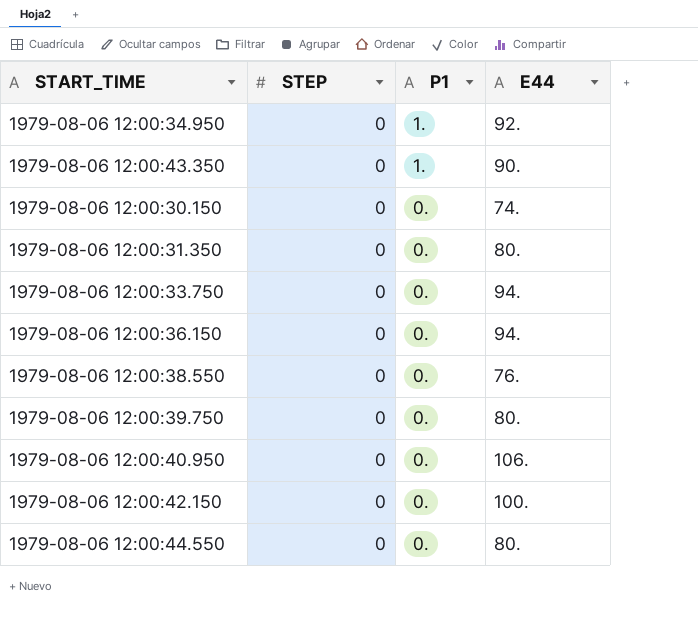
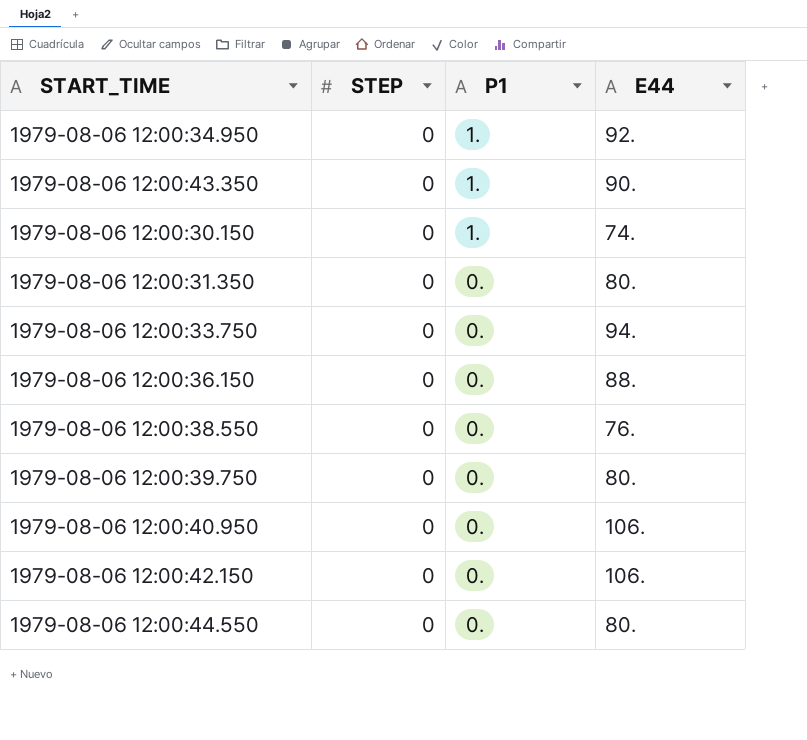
1979-08-06 12:00:30.150 | P1: 0. -> 1.
1979-08-06 12:00:36.150 | E44: 94. -> 88.
1979-08-06 12:00:42.150 | E44: 100. -> 106.

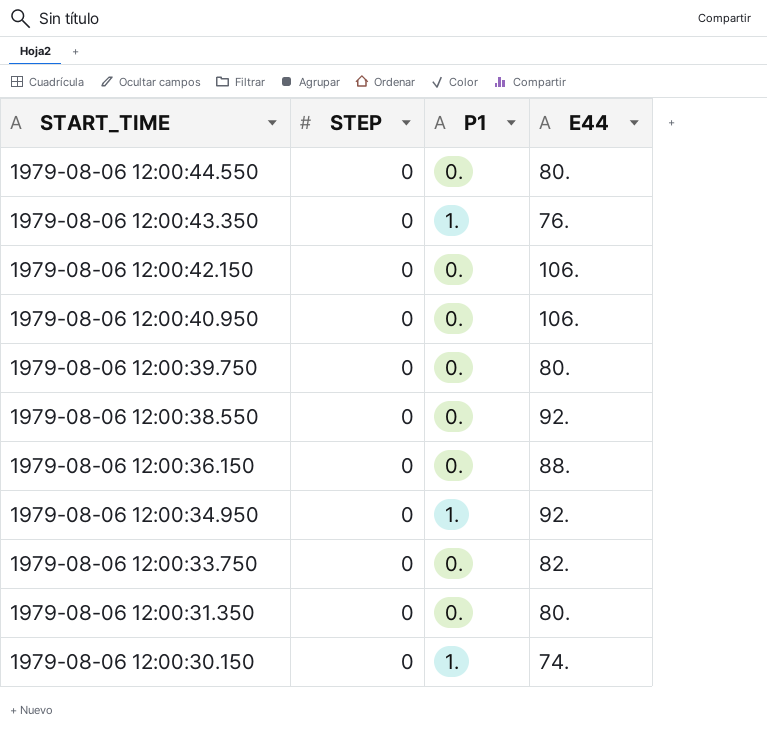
row order: P1 descending -> START_TIME descending
1979-08-06 12:00:43.350 | E44: 90. -> 76.
1979-08-06 12:00:38.550 | E44: 76. -> 92.
1979-08-06 12:00:33.750 | E44: 94. -> 82.

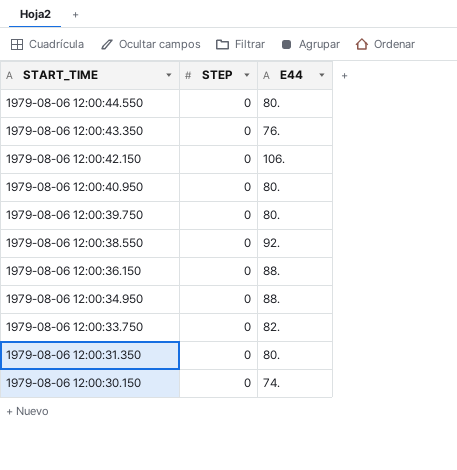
column P1 | position: 3 -> none
1979-08-06 12:00:40.950 | E44: 106. -> 80.
1979-08-06 12:00:34.950 | E44: 92. -> 88.

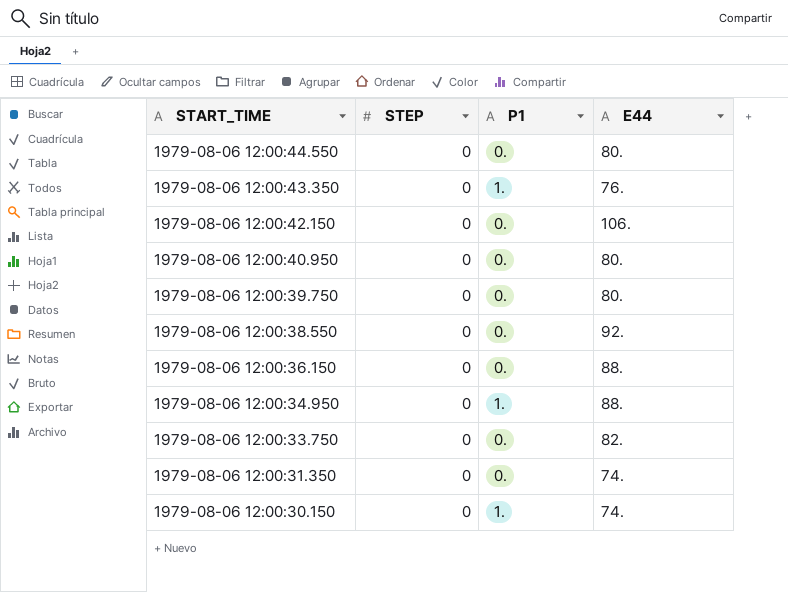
column P1 | position: none -> 3
1979-08-06 12:00:31.350 | E44: 80. -> 74.

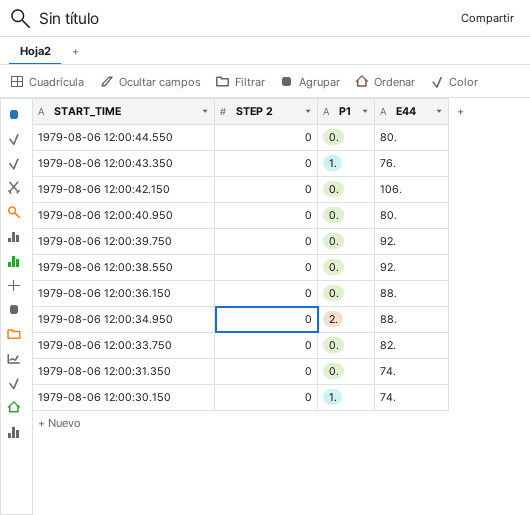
column name: STEP -> STEP 2
1979-08-06 12:00:39.750 | E44: 80. -> 92.
1979-08-06 12:00:34.950 | P1: 1. -> 2.

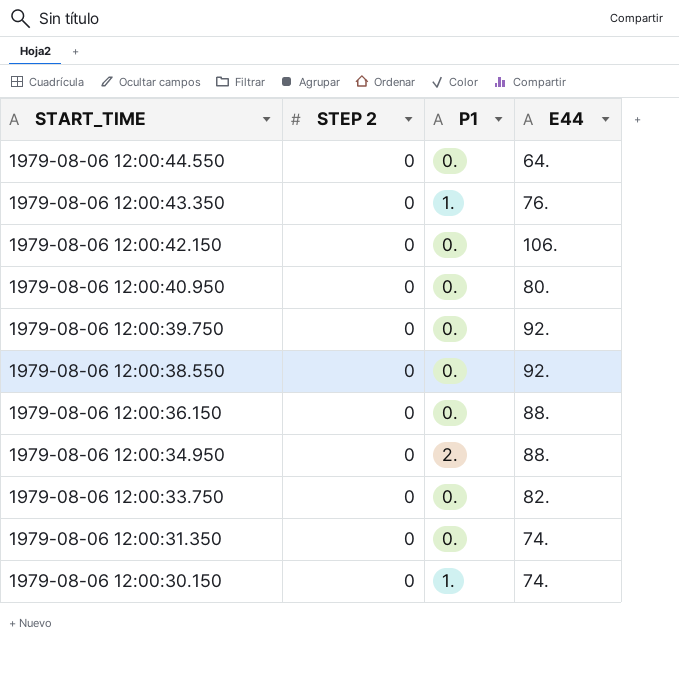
1979-08-06 12:00:44.550 | E44: 80. -> 64.

